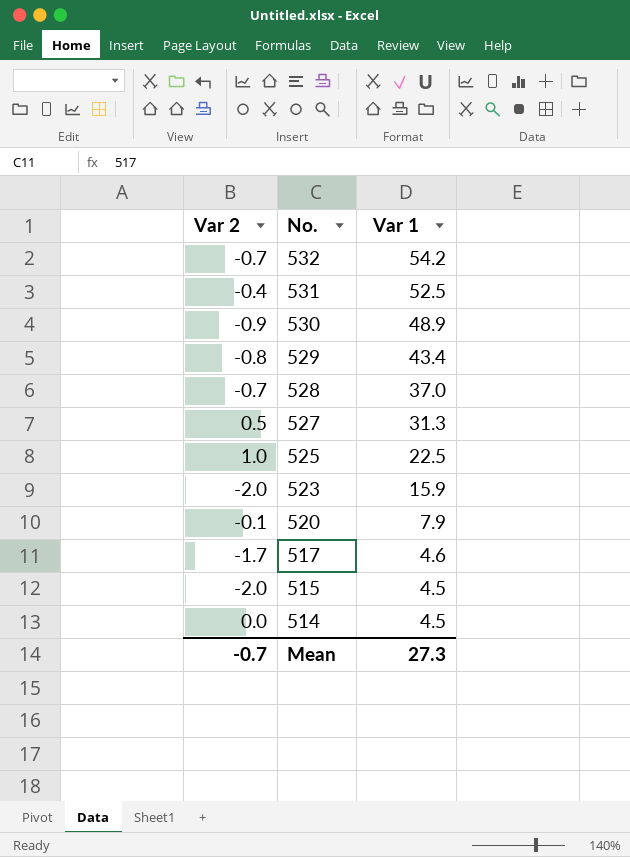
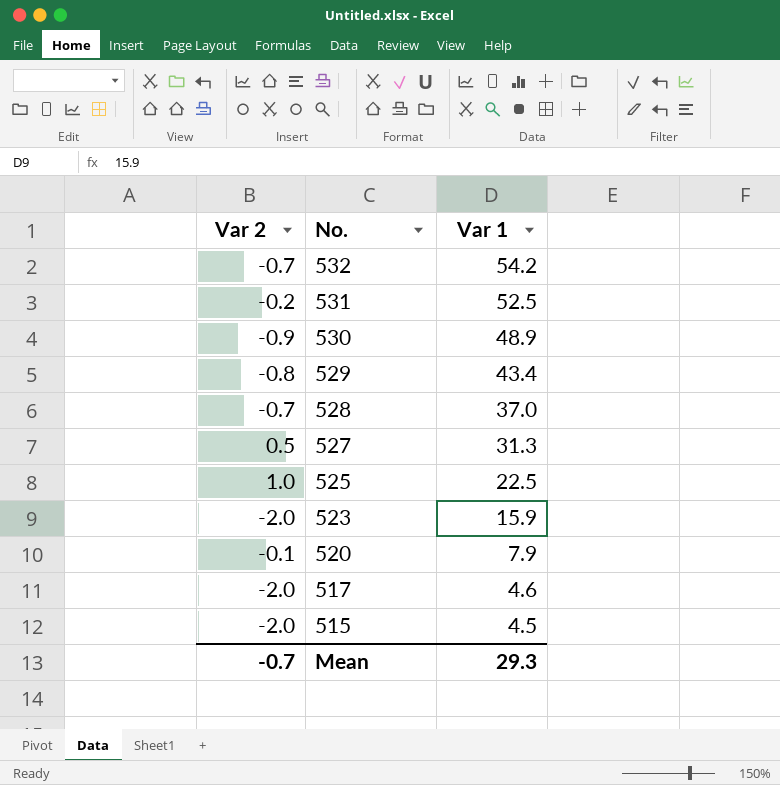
row 514: 0.0 | 4.5 -> none
531 | Var 2: -0.4 -> -0.2
517 | Var 2: -1.7 -> -2.0
Mean | Var 1: 27.3 -> 29.3

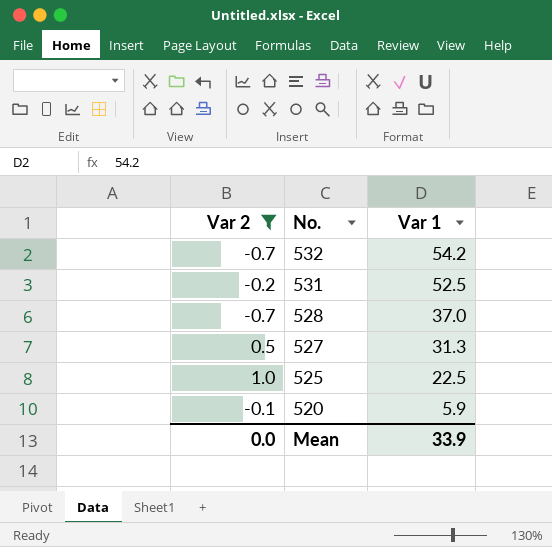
filter: none -> Var 2 >= -0.7
520 | Var 1: 7.9 -> 5.9
Mean | Var 2: -0.7 -> 0.0
Mean | Var 1: 29.3 -> 33.9

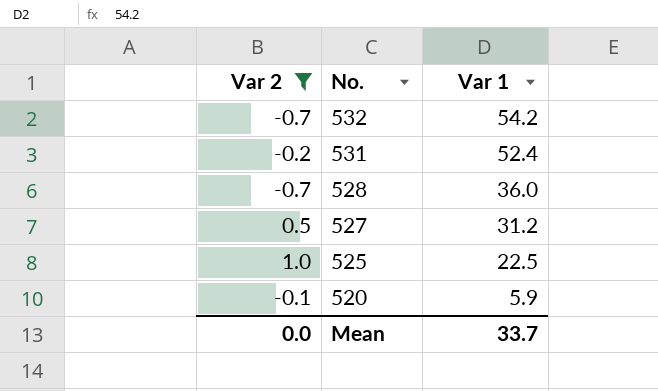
531 | Var 1: 52.5 -> 52.4
528 | Var 1: 37.0 -> 36.0
527 | Var 1: 31.3 -> 31.2
Mean | Var 1: 33.9 -> 33.7

